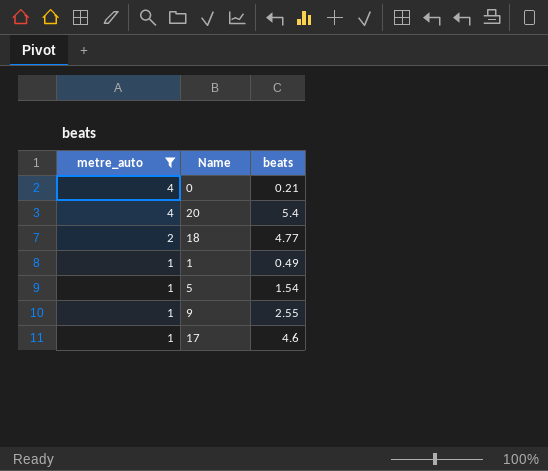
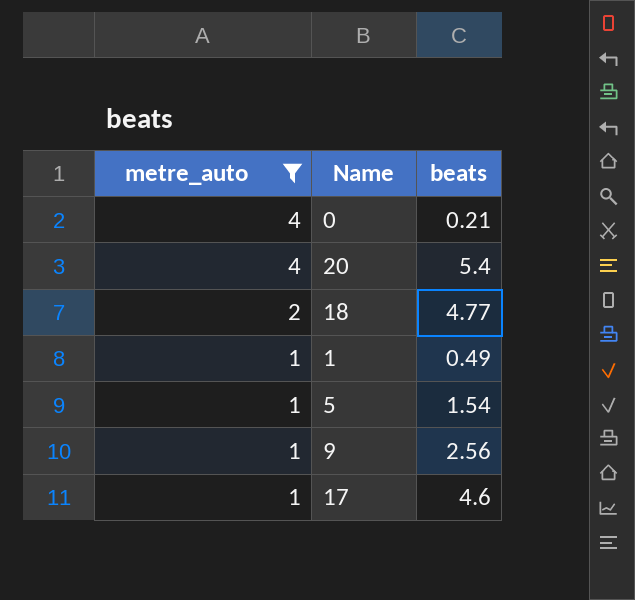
9 | beats: 2.55 -> 2.56

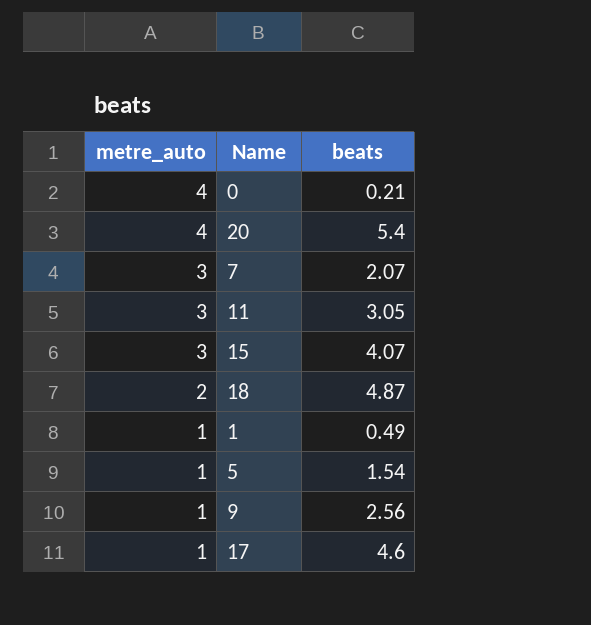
filter: metre_auto != 3 -> none
18 | beats: 4.77 -> 4.87

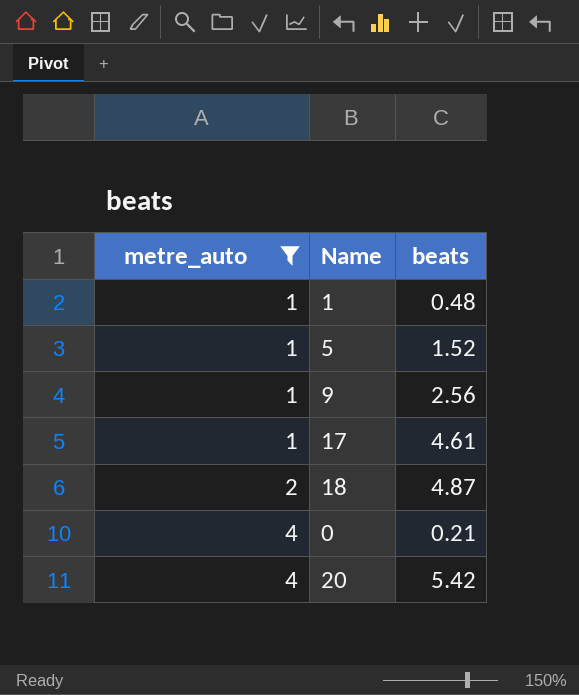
filter: none -> metre_auto != 3
row order: metre_auto descending -> metre_auto ascending
1 | beats: 0.49 -> 0.48
5 | beats: 1.54 -> 1.52
17 | beats: 4.6 -> 4.61
20 | beats: 5.4 -> 5.42

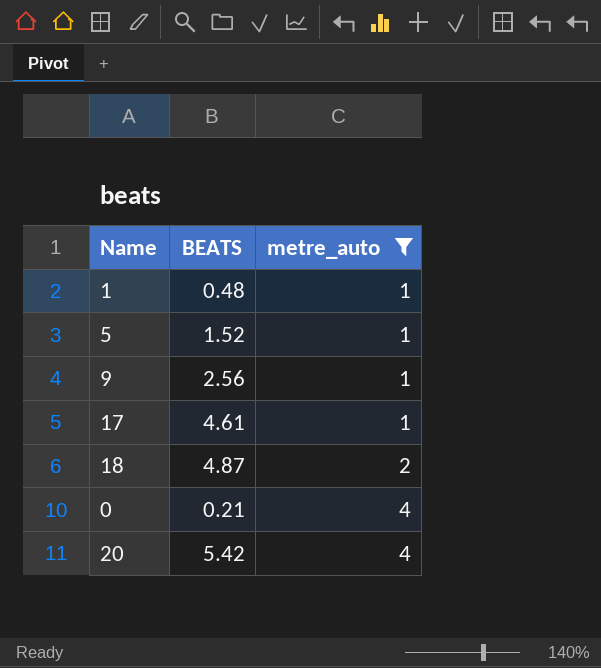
column name: beats -> BEATS
column metre_auto | position: 1 -> 3

